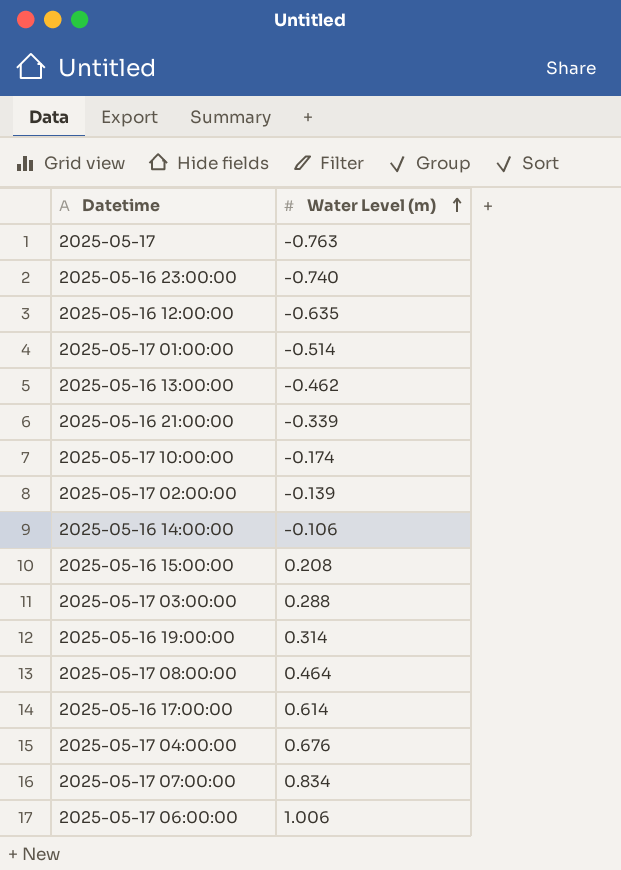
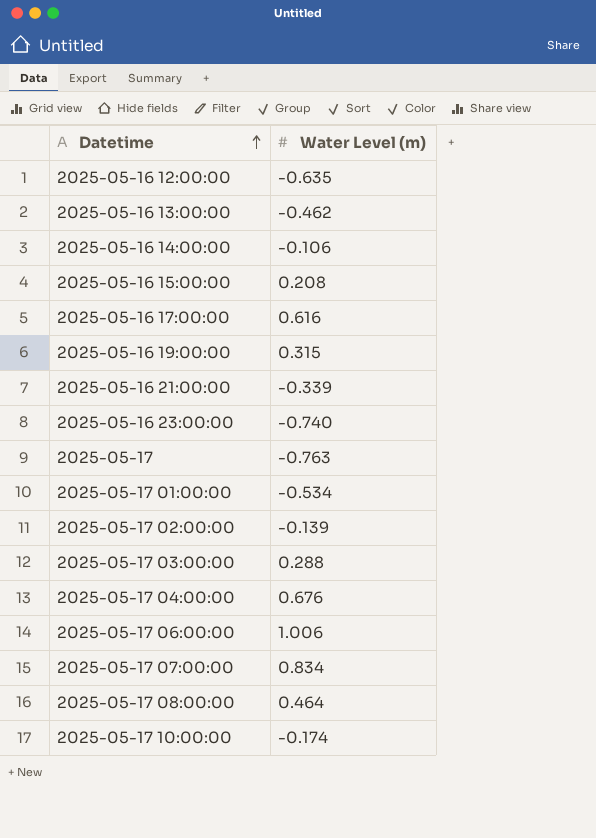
row order: Water Level (m) ascending -> Datetime ascending
2025-05-16 17:00:00 | Water Level (m): 0.614 -> 0.616
2025-05-16 19:00:00 | Water Level (m): 0.314 -> 0.315
2025-05-17 01:00:00 | Water Level (m): -0.514 -> -0.534

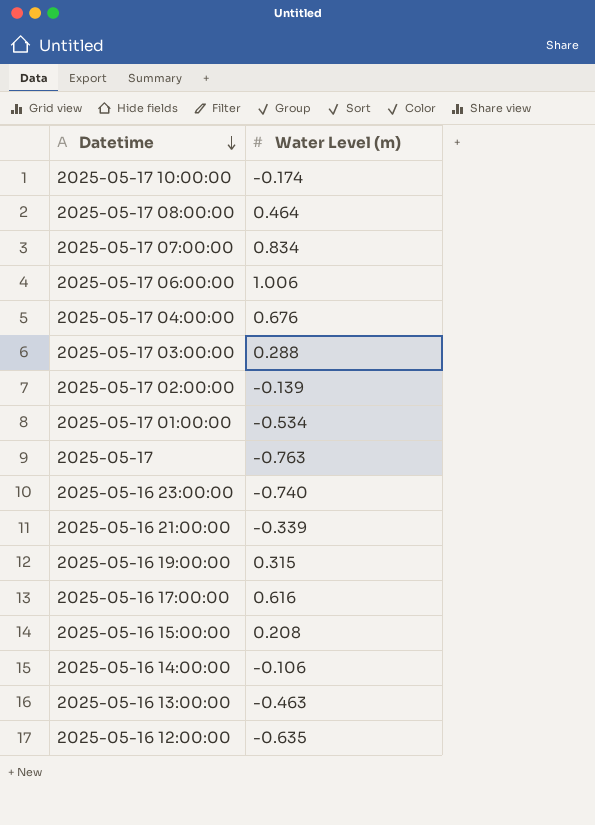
row order: Datetime ascending -> Datetime descending
2025-05-16 13:00:00 | Water Level (m): -0.462 -> -0.463

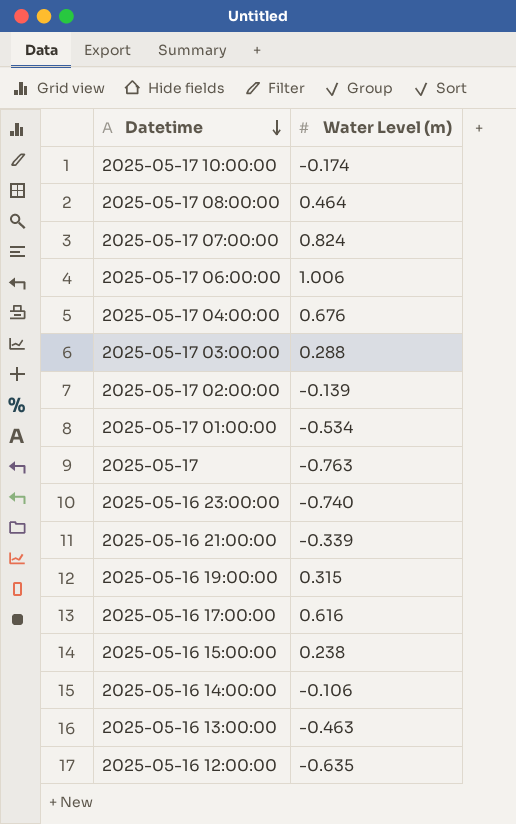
2025-05-17 07:00:00 | Water Level (m): 0.834 -> 0.824
2025-05-16 15:00:00 | Water Level (m): 0.208 -> 0.238

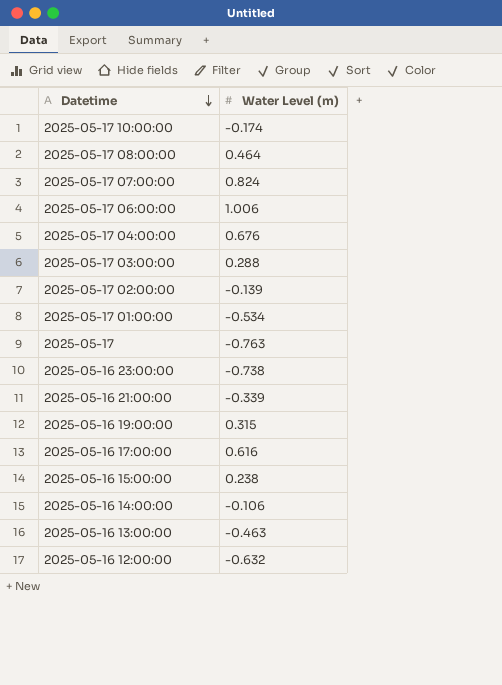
2025-05-16 23:00:00 | Water Level (m): -0.740 -> -0.738
2025-05-16 12:00:00 | Water Level (m): -0.635 -> -0.632

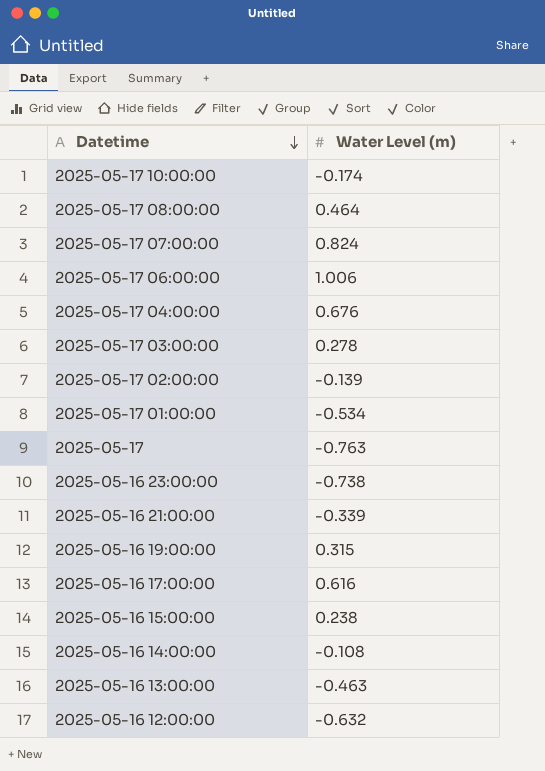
2025-05-17 03:00:00 | Water Level (m): 0.288 -> 0.278
2025-05-16 14:00:00 | Water Level (m): -0.106 -> -0.108

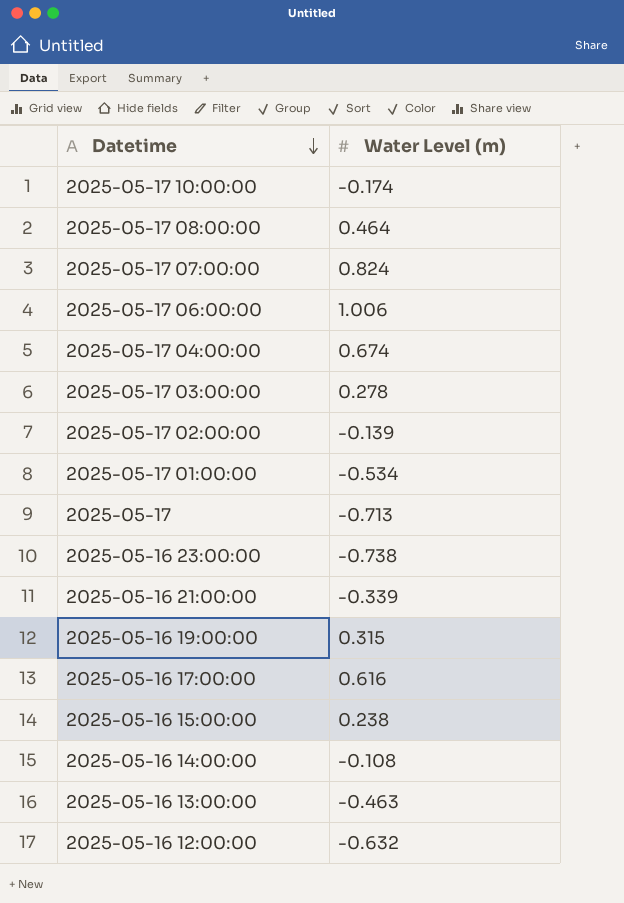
2025-05-17 04:00:00 | Water Level (m): 0.676 -> 0.674
2025-05-17 | Water Level (m): -0.763 -> -0.713

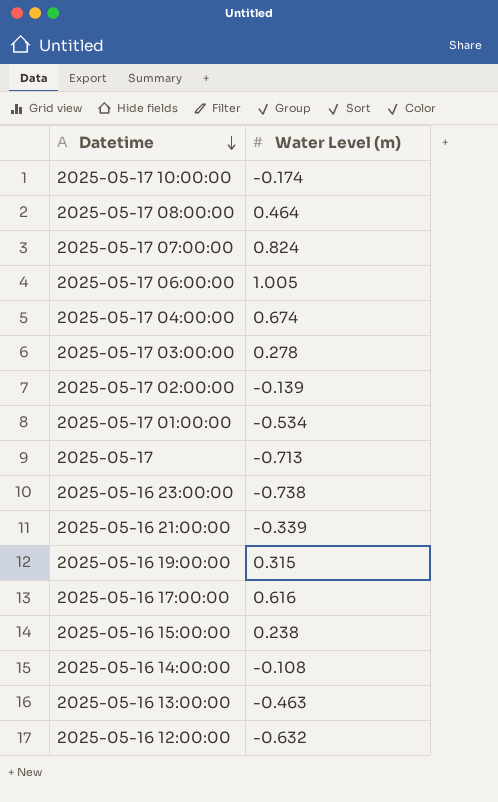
2025-05-17 06:00:00 | Water Level (m): 1.006 -> 1.005

